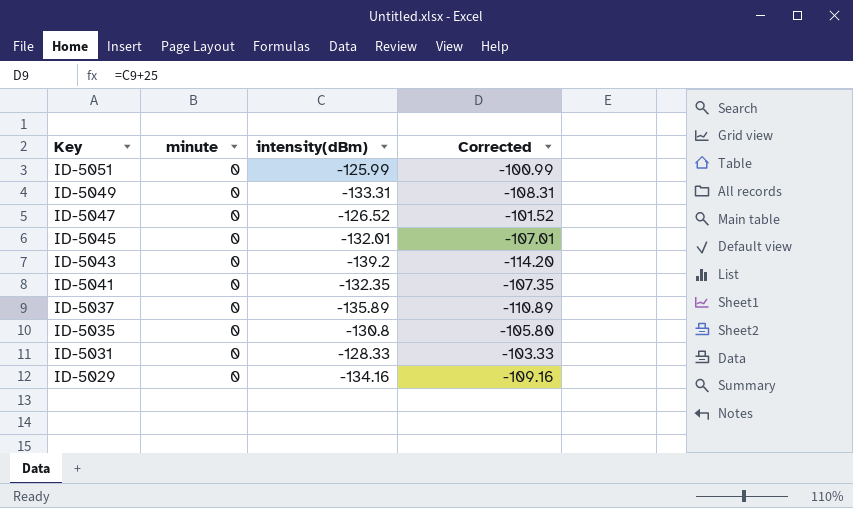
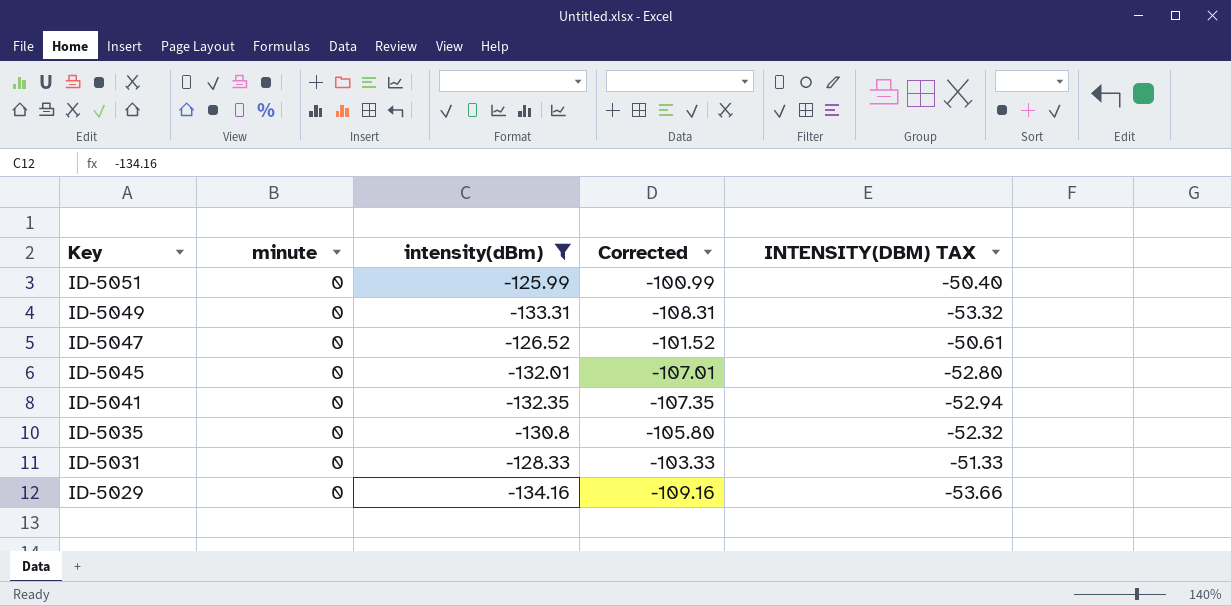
filter: none -> intensity(dBm) >= -134.16
column INTENSITY(DBM) TAX | formula: none -> [intensity(dBm)] * 0.4

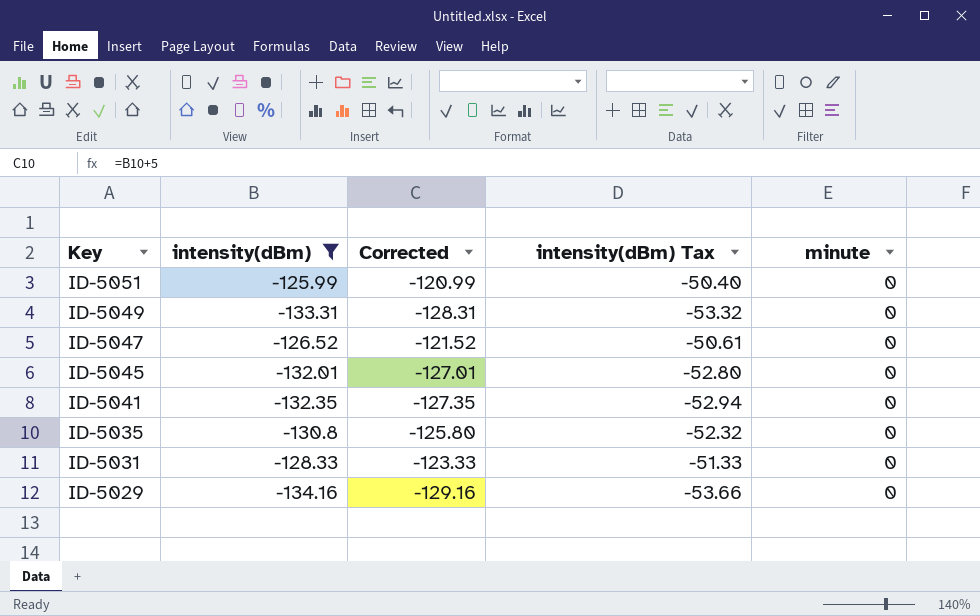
column Corrected | formula: [intensity(dBm)] + 25 -> [intensity(dBm)] + 5
column name: INTENSITY(DBM) TAX -> intensity(dBm) Tax
column minute | position: 2 -> 5

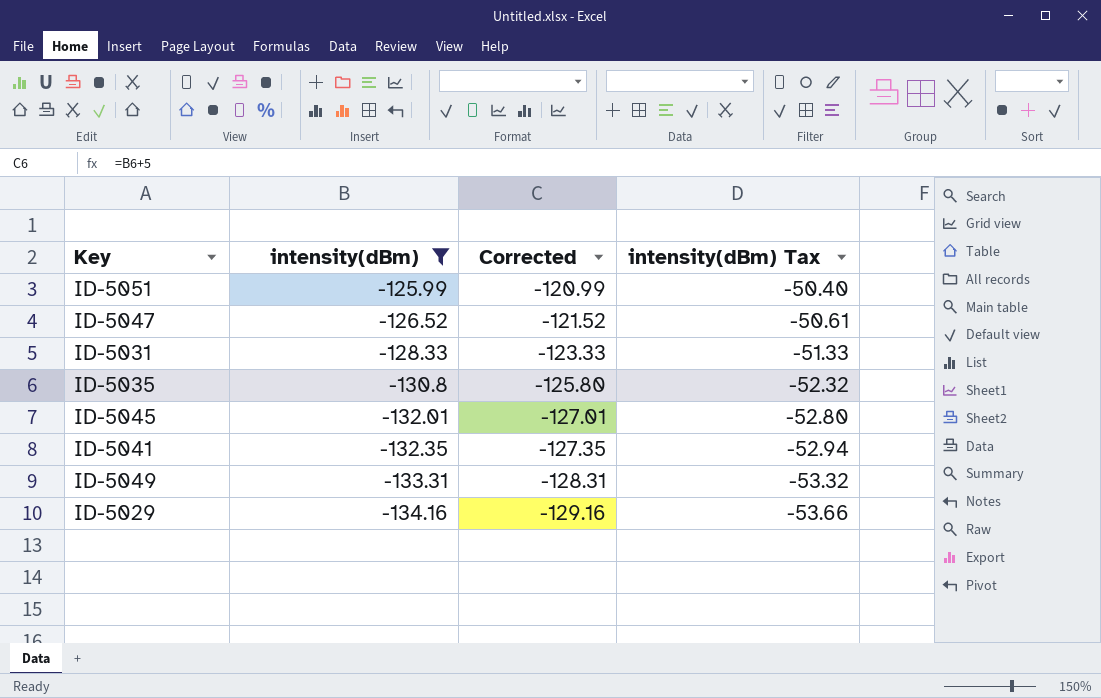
row order: Key descending -> intensity(dBm) descending
column minute | position: 5 -> none

